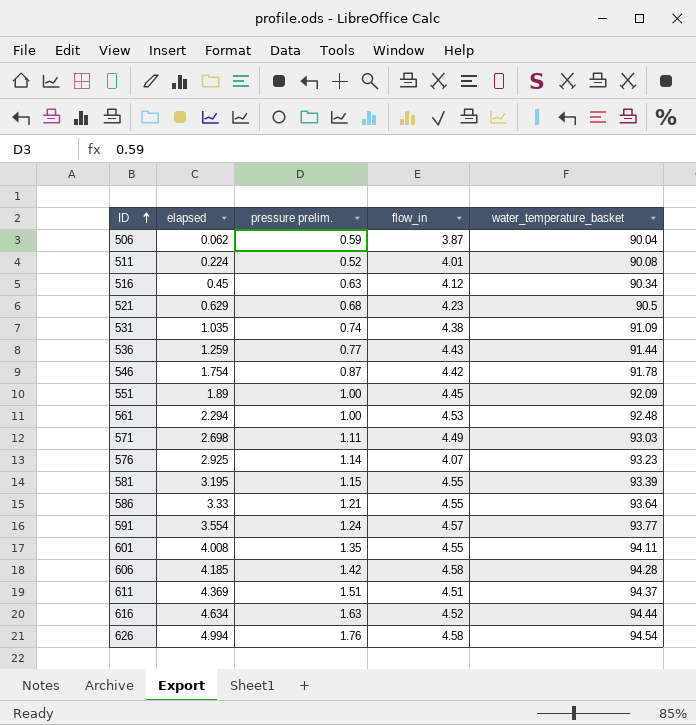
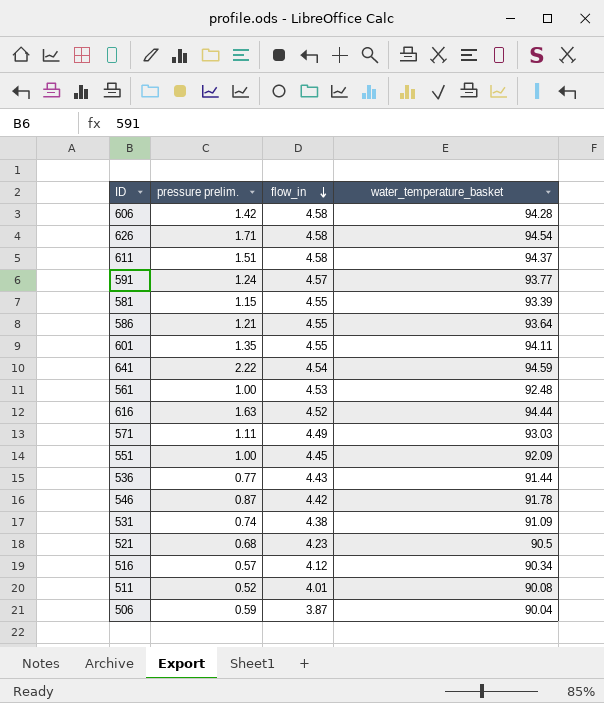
row order: ID ascending -> flow_in descending
column elapsed | position: 2 -> none
row 576: 2.925 | 1.14 | 4.07 | 93.23 -> none
626 | pressure prelim.: 1.76 -> 1.71
611 | flow_in: 4.51 -> 4.58
row 641: none -> 2.22 | 4.54 | 94.59
516 | pressure prelim.: 0.63 -> 0.57

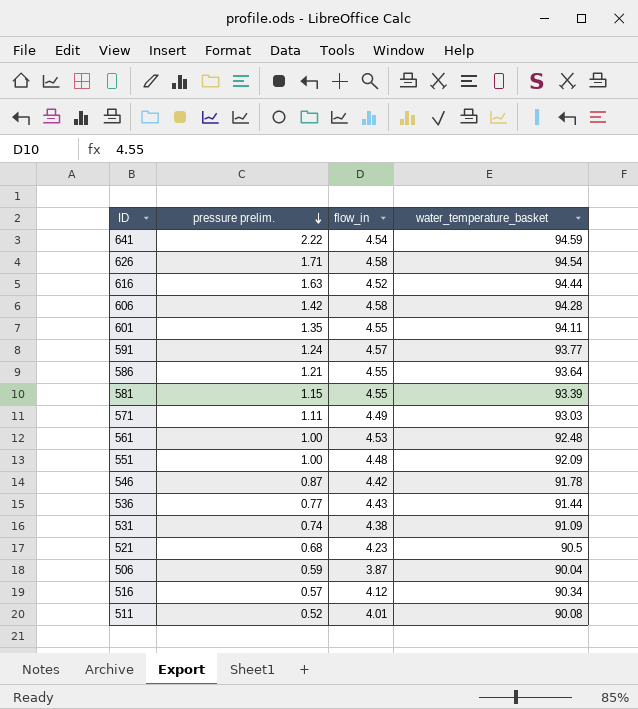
row order: flow_in descending -> pressure prelim. descending
row 611: 1.51 | 4.58 | 94.37 -> none
551 | flow_in: 4.45 -> 4.48

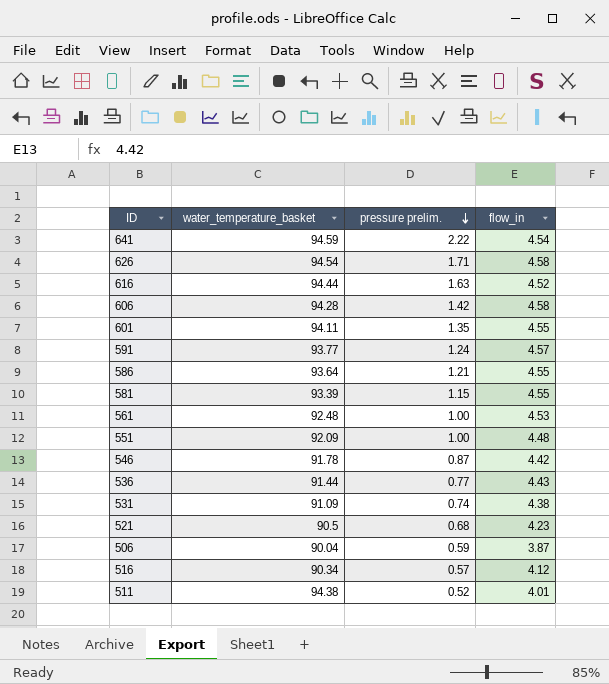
column water_temperature_basket | position: 4 -> 2
row 571: 1.11 | 4.49 | 93.03 -> none
511 | water_temperature_basket: 90.08 -> 94.38

